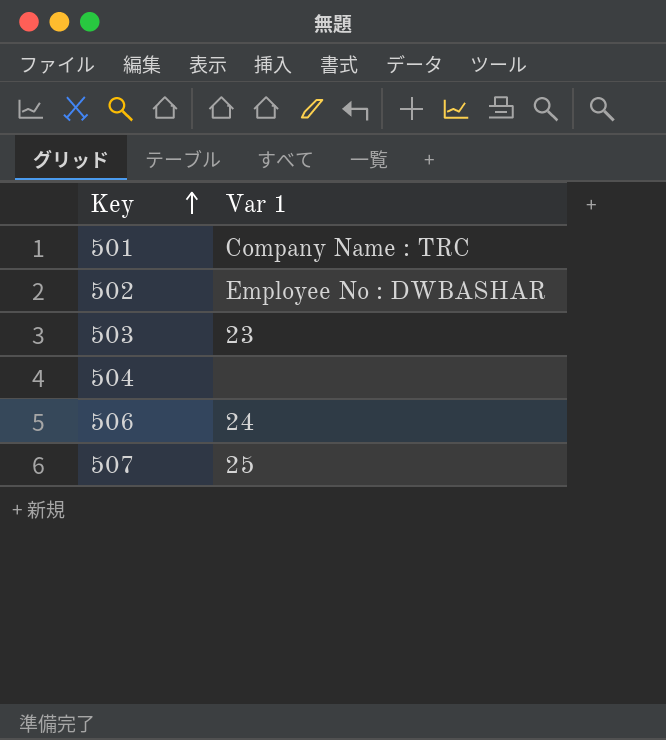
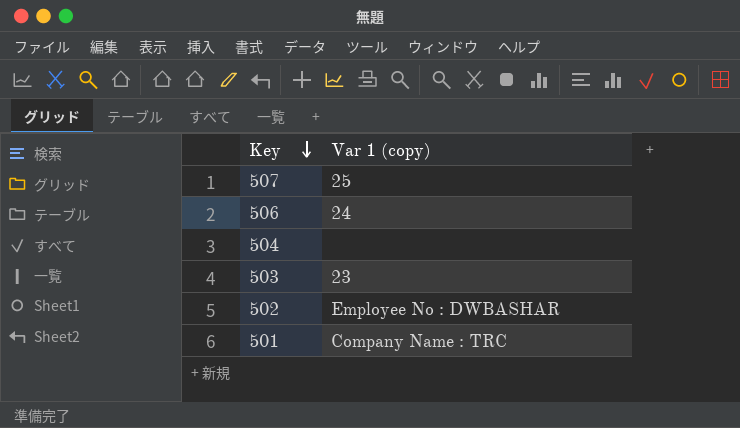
row order: Key ascending -> Key descending
column name: Var 1 -> Var 1 (copy)

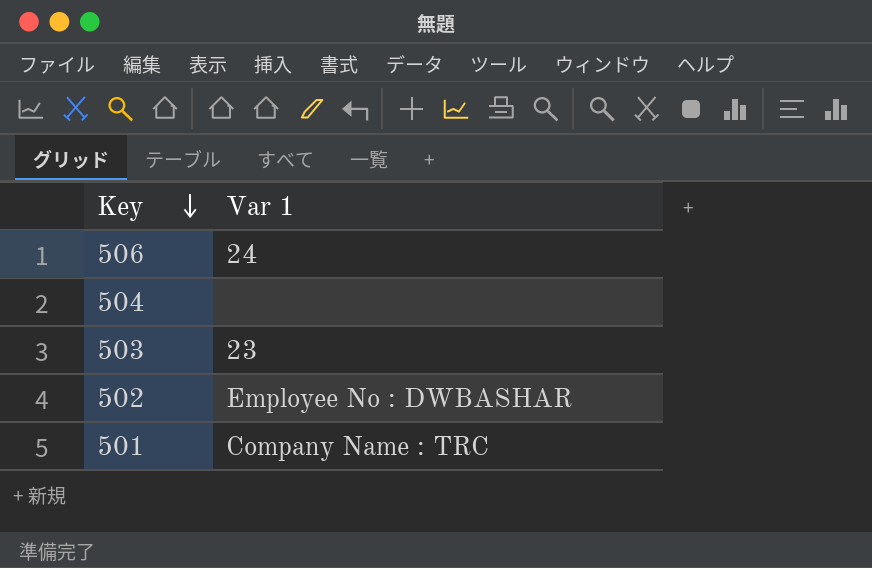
column name: Var 1 (copy) -> Var 1
row 507: 25 -> none

